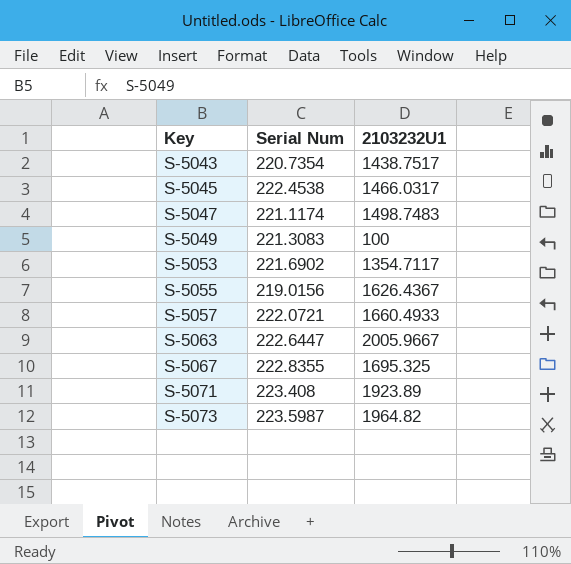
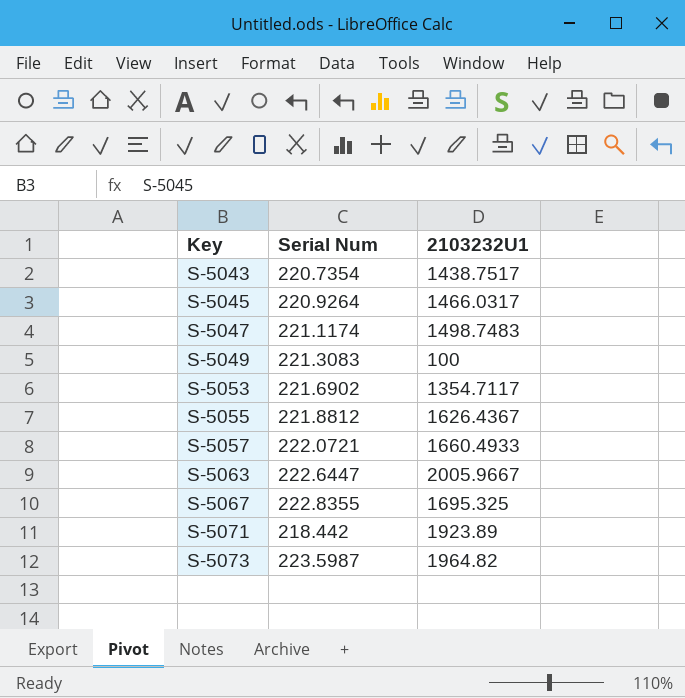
S-5045 | Serial Num: 222.4538 -> 220.9264
S-5055 | Serial Num: 219.0156 -> 221.8812
S-5071 | Serial Num: 223.408 -> 218.442

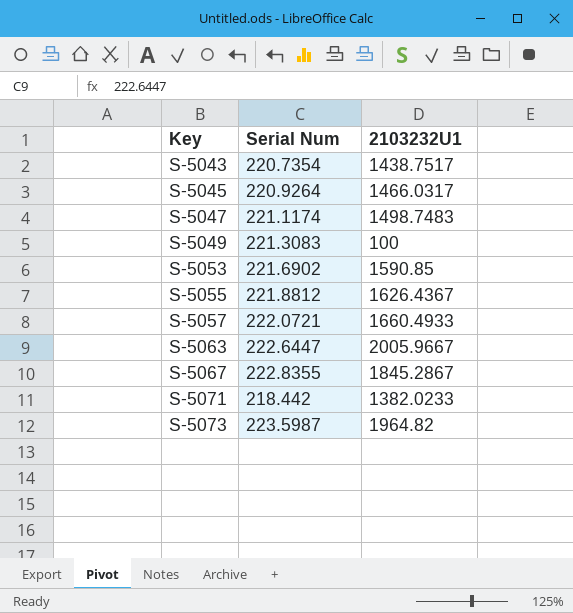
S-5053 | 2103232U1: 1354.7117 -> 1590.85
S-5067 | 2103232U1: 1695.325 -> 1845.2867
S-5071 | 2103232U1: 1923.89 -> 1382.0233

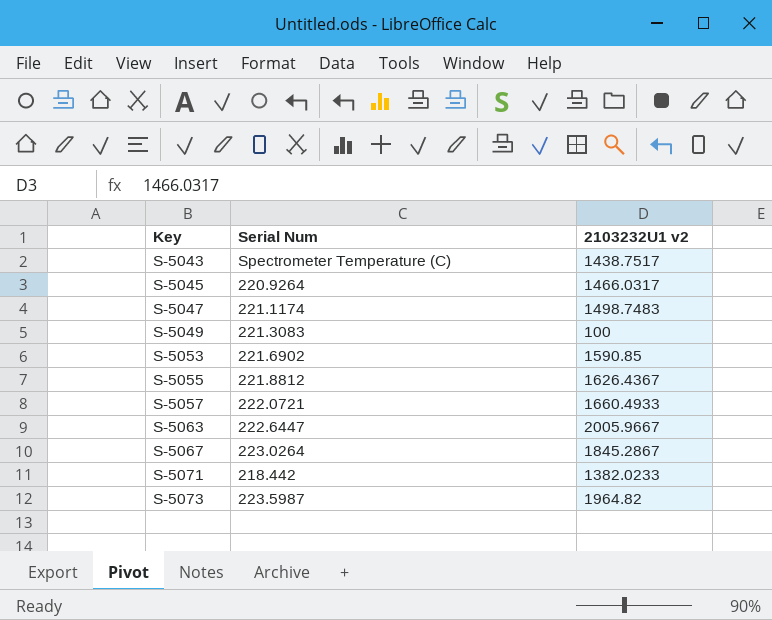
column name: 2103232U1 -> 2103232U1 v2
S-5043 | Serial Num: 220.7354 -> Spectrometer Temperature (C)
S-5067 | Serial Num: 222.8355 -> 223.0264

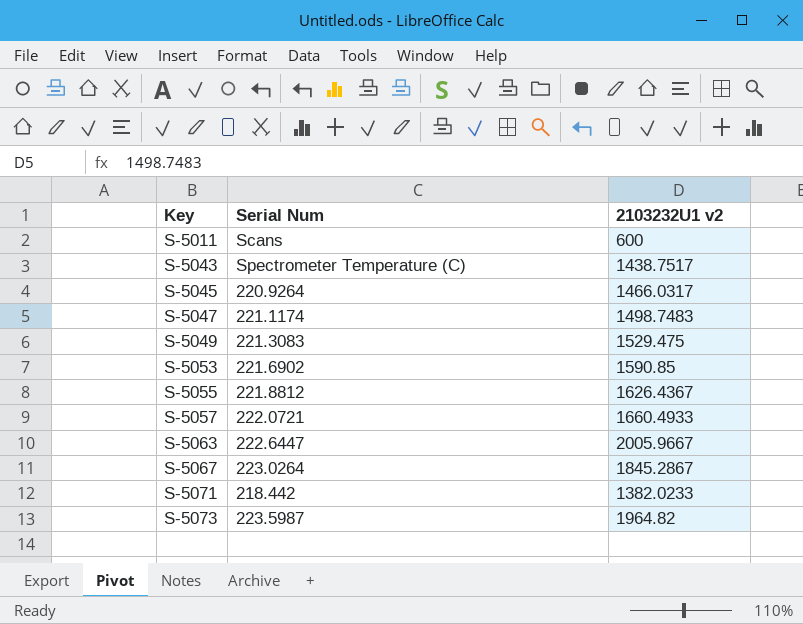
row S-5011: none -> Scans | 600
S-5049 | 2103232U1 v2: 100 -> 1529.475

